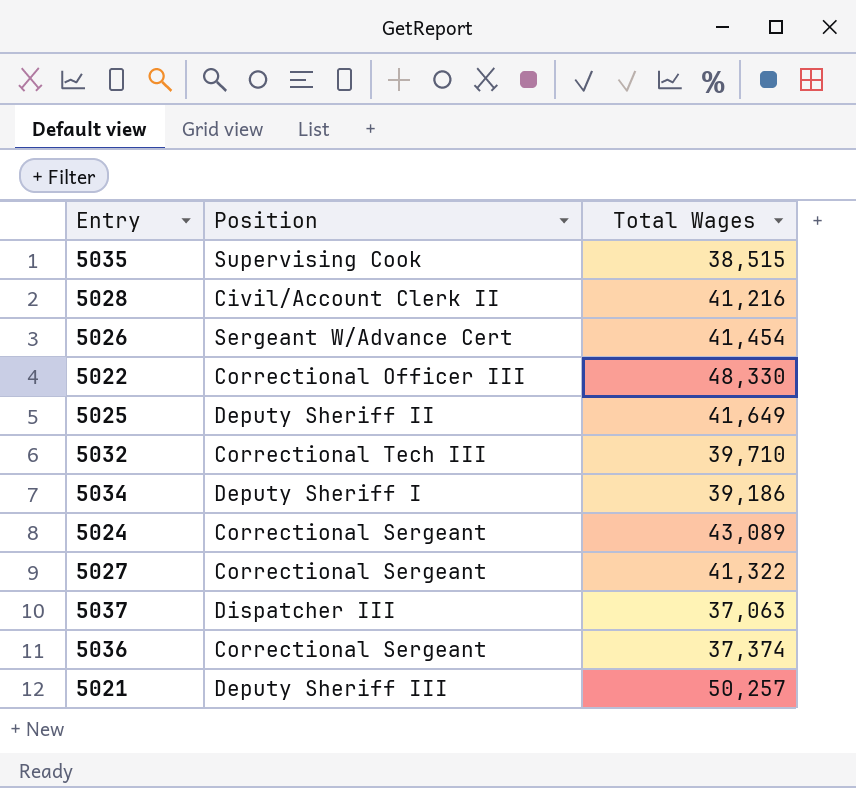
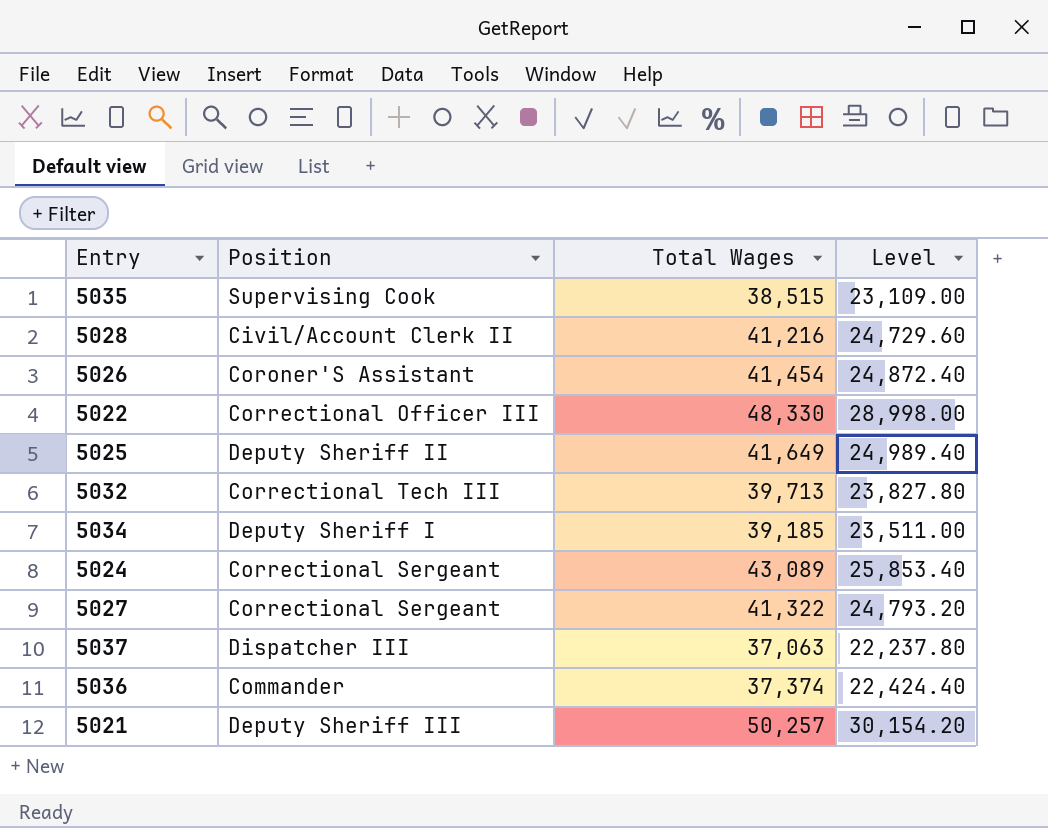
column Level | formula: none -> [Total Wages] * 0.6
5026 | Position: Sergeant W/Advance Cert -> Coroner'S Assistant
5032 | Total Wages: 39,710 -> 39,713
5034 | Total Wages: 39,186 -> 39,185
5036 | Position: Correctional Sergeant -> Commander

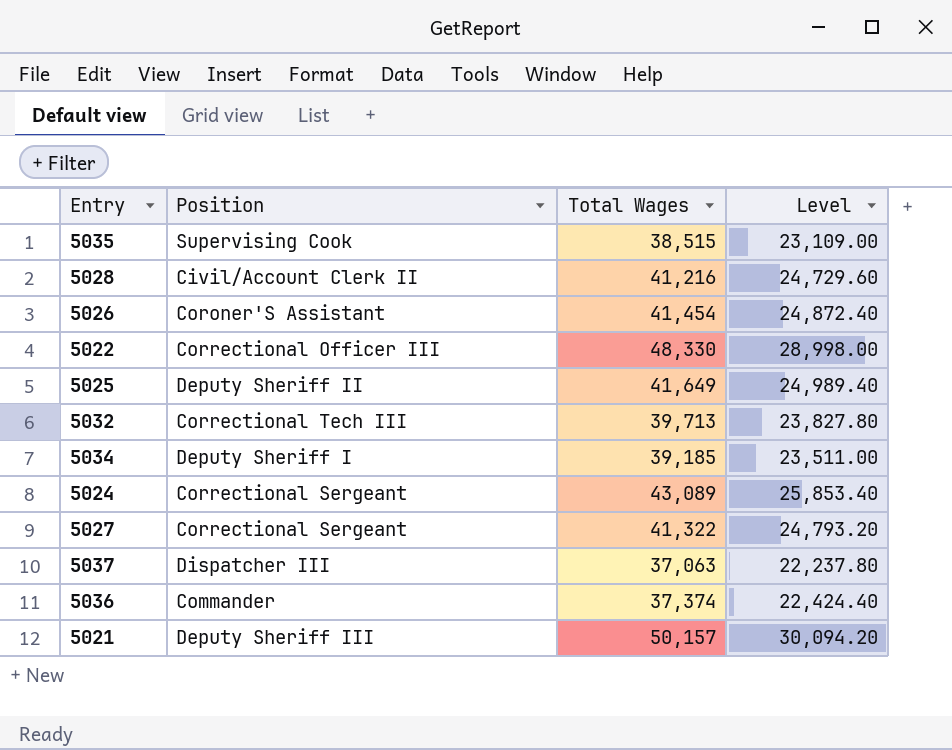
5021 | Total Wages: 50,257 -> 50,157
5021 | Level: 30,154.20 -> 30,094.20

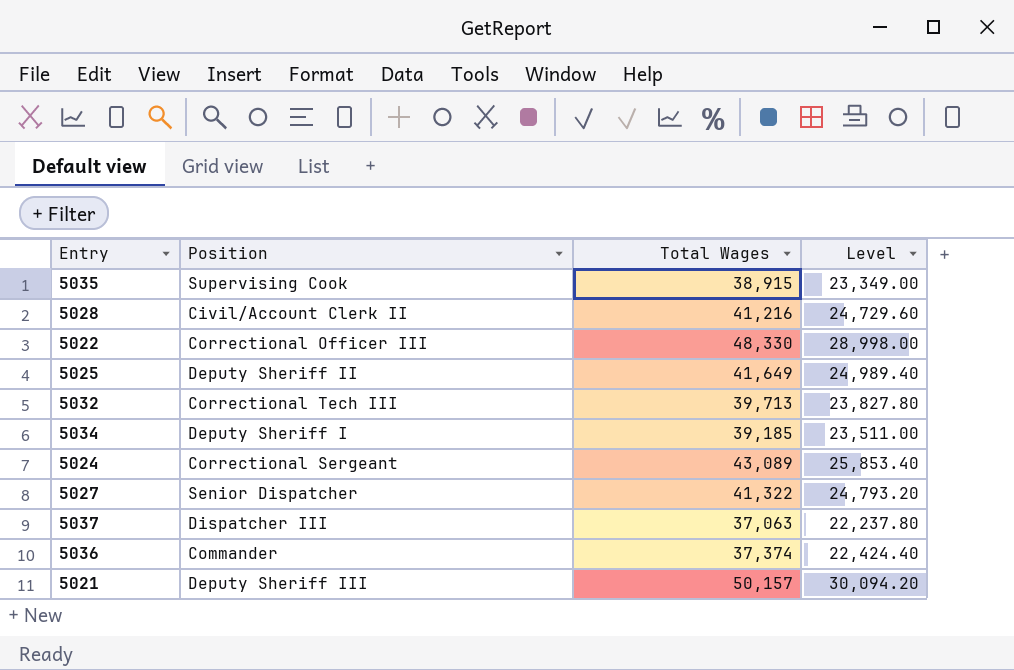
row 5026: Coroner'S Assistant | 41,454 | 24,872.40 -> none
5035 | Total Wages: 38,515 -> 38,915
5035 | Level: 23,109.00 -> 23,349.00
5027 | Position: Correctional Sergeant -> Senior Dispatcher

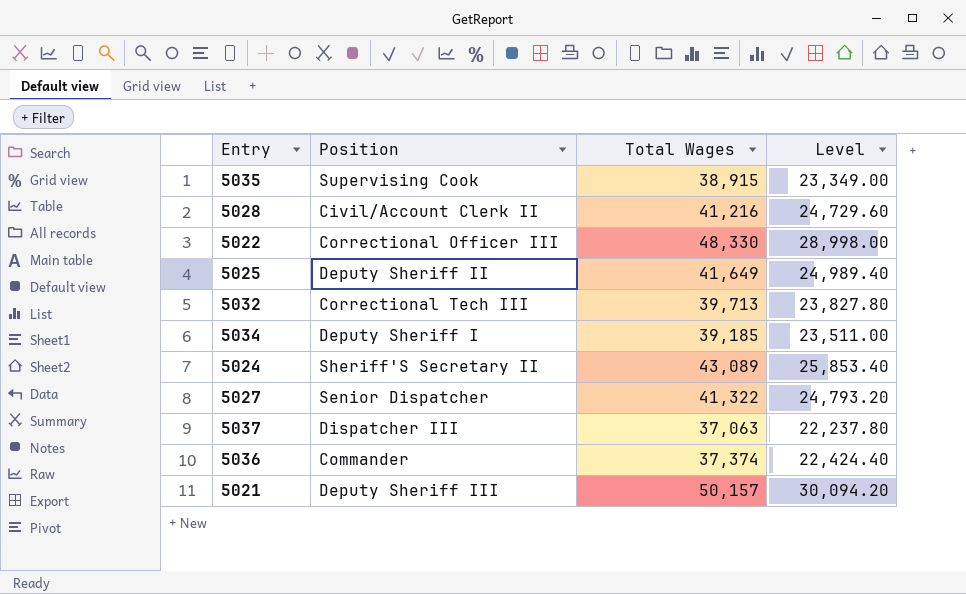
5024 | Position: Correctional Sergeant -> Sheriff'S Secretary II

